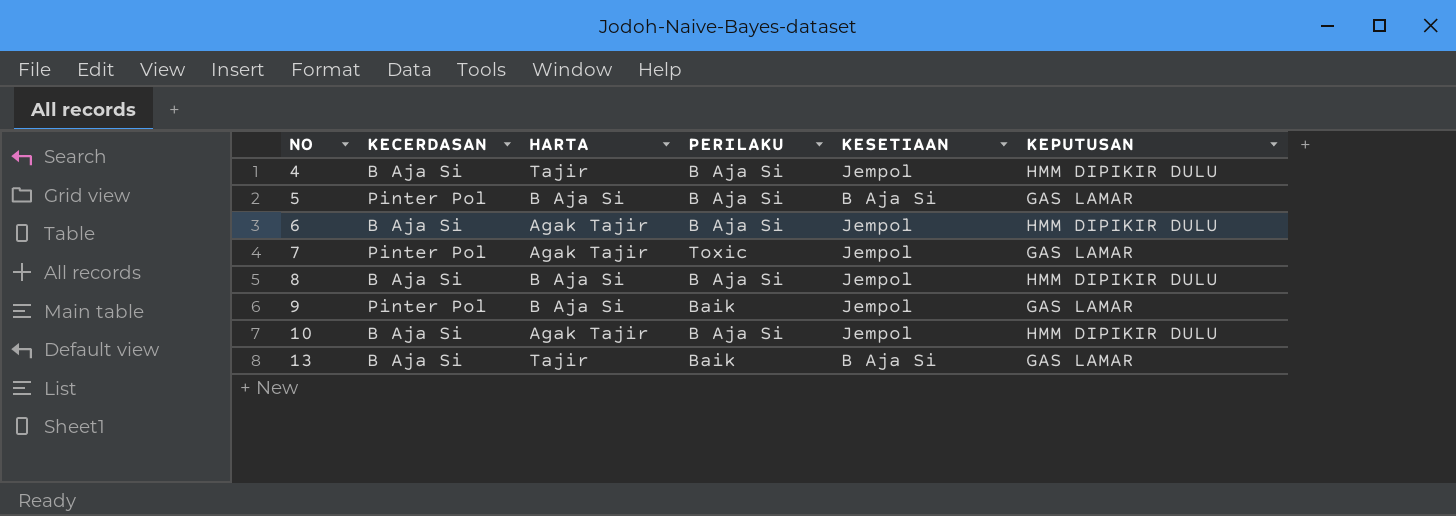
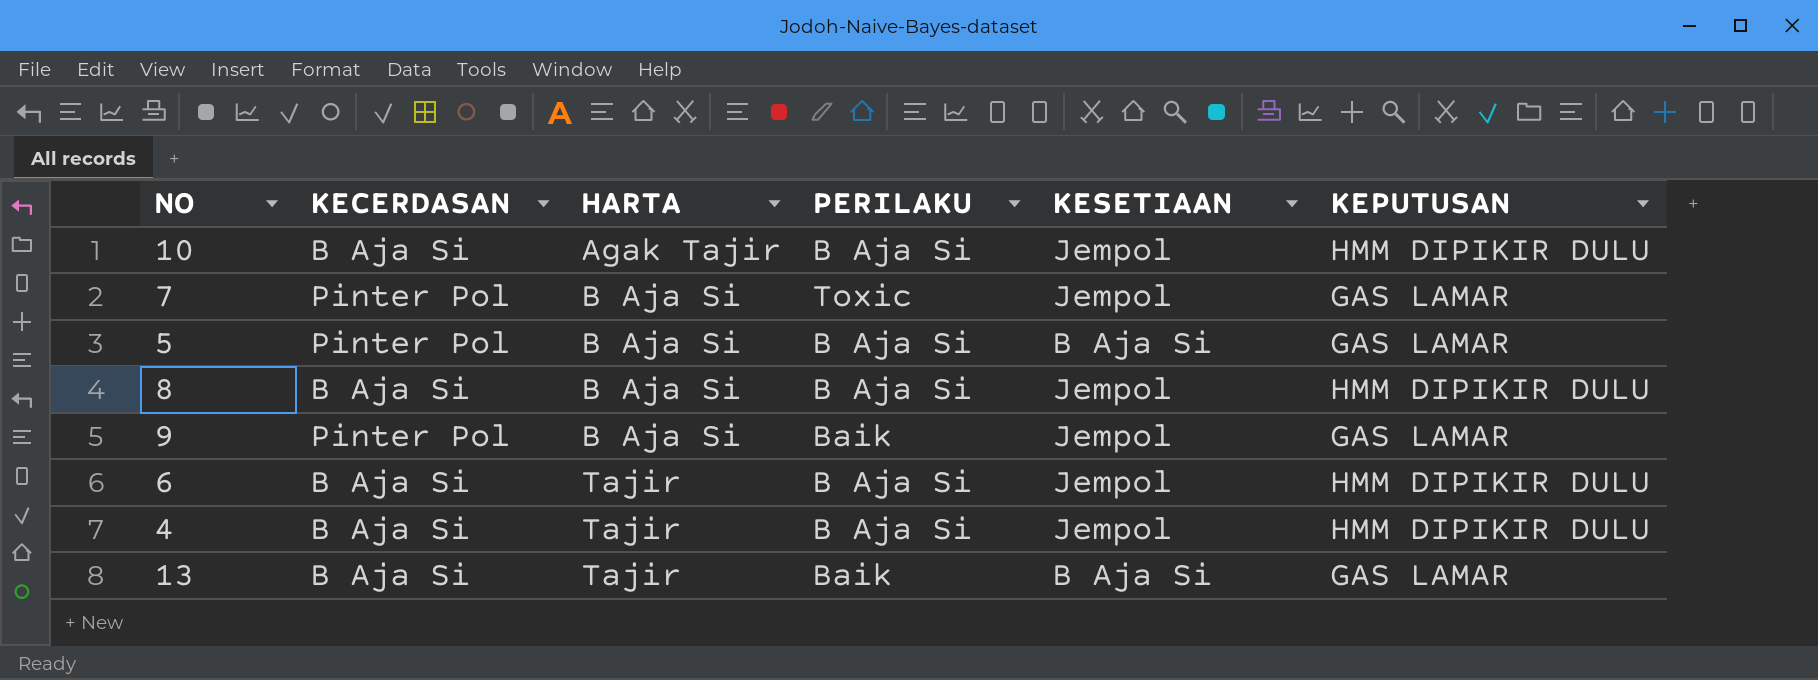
row order: NO ascending -> HARTA ascending
7 | HARTA: Agak Tajir -> B Aja Si
6 | HARTA: Agak Tajir -> Tajir

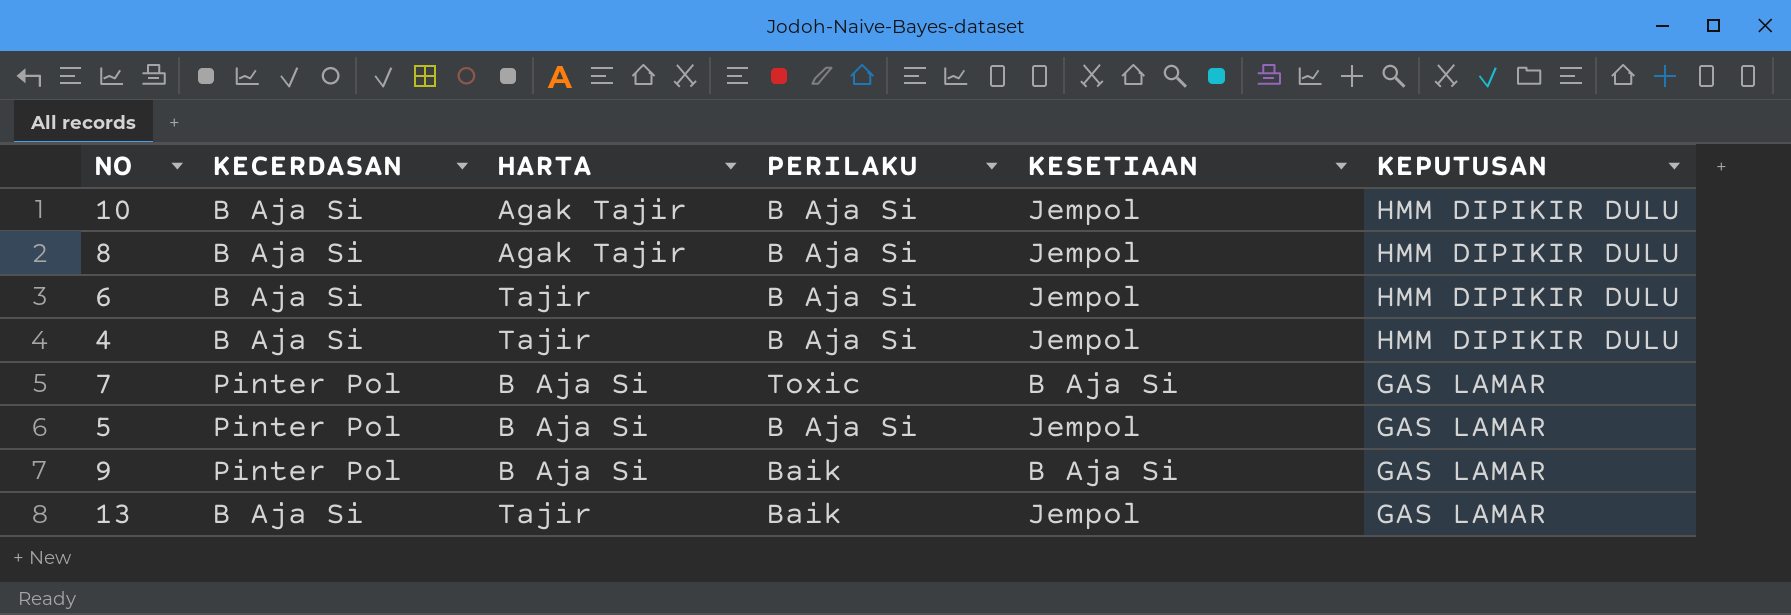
row order: HARTA ascending -> KEPUTUSAN descending
8 | HARTA: B Aja Si -> Agak Tajir
7 | KESETIAAN: Jempol -> B Aja Si
5 | KESETIAAN: B Aja Si -> Jempol
9 | KESETIAAN: Jempol -> B Aja Si
13 | KESETIAAN: B Aja Si -> Jempol

